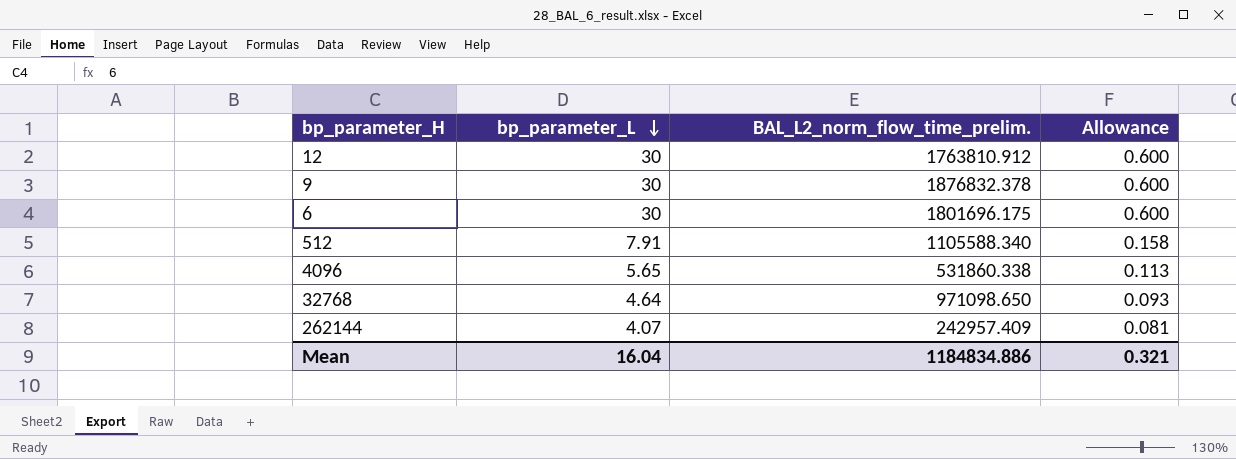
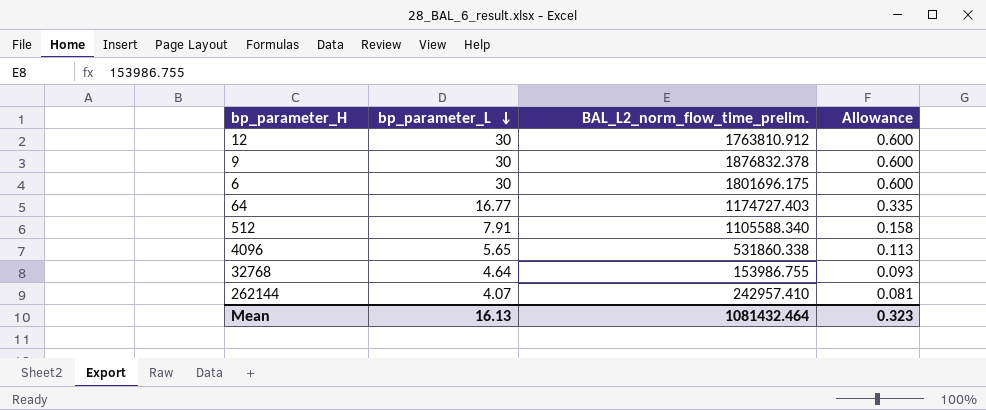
row 64: none -> 16.77 | 1174727.403 | 0.335
32768 | BAL_L2_norm_flow_time_prelim.: 971098.650 -> 153986.755
262144 | BAL_L2_norm_flow_time_prelim.: 242957.409 -> 242957.410
Mean | bp_parameter_L: 16.04 -> 16.13
Mean | BAL_L2_norm_flow_time_prelim.: 1184834.886 -> 1081432.464
Mean | Allowance: 0.321 -> 0.323

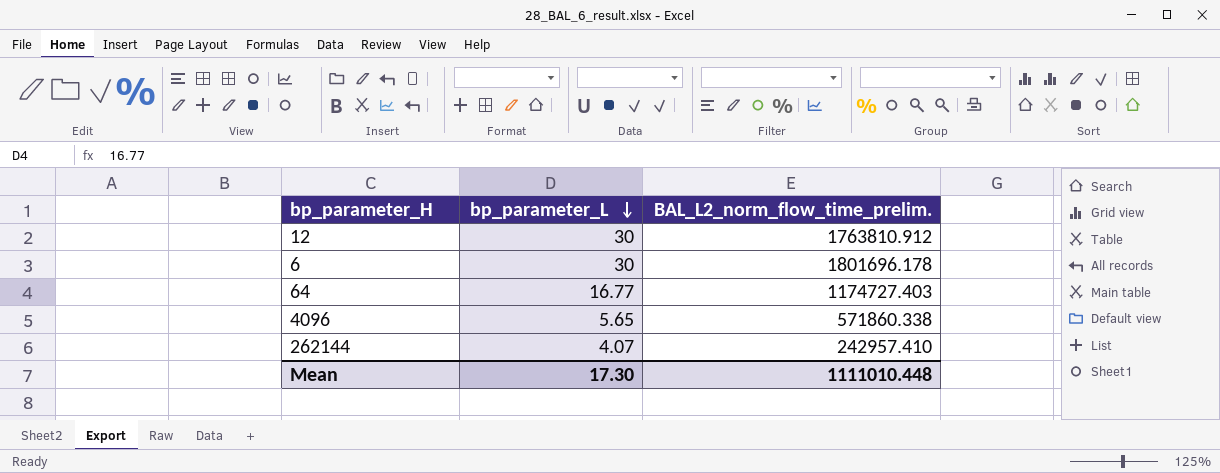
column Allowance | formula: [bp_parameter_L] * 0.02 -> none
row 9: 30 | 1876832.378 | 0.600 -> none
row 512: 7.91 | 1105588.340 | 0.158 -> none
row 32768: 4.64 | 153986.755 | 0.093 -> none
6 | BAL_L2_norm_flow_time_prelim.: 1801696.175 -> 1801696.178
4096 | BAL_L2_norm_flow_time_prelim.: 531860.338 -> 571860.338
Mean | bp_parameter_L: 16.13 -> 17.30
Mean | BAL_L2_norm_flow_time_prelim.: 1081432.464 -> 1111010.448

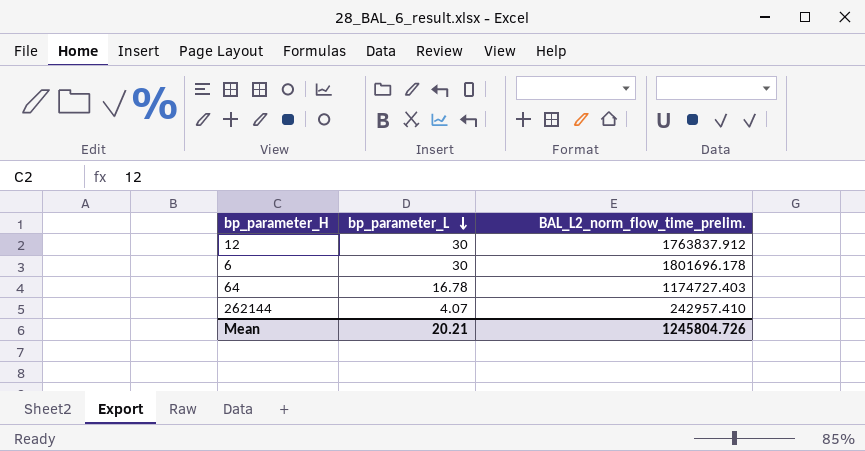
row 4096: 5.65 | 571860.338 -> none
12 | BAL_L2_norm_flow_time_prelim.: 1763810.912 -> 1763837.912
64 | bp_parameter_L: 16.77 -> 16.78
Mean | bp_parameter_L: 17.30 -> 20.21
Mean | BAL_L2_norm_flow_time_prelim.: 1111010.448 -> 1245804.726

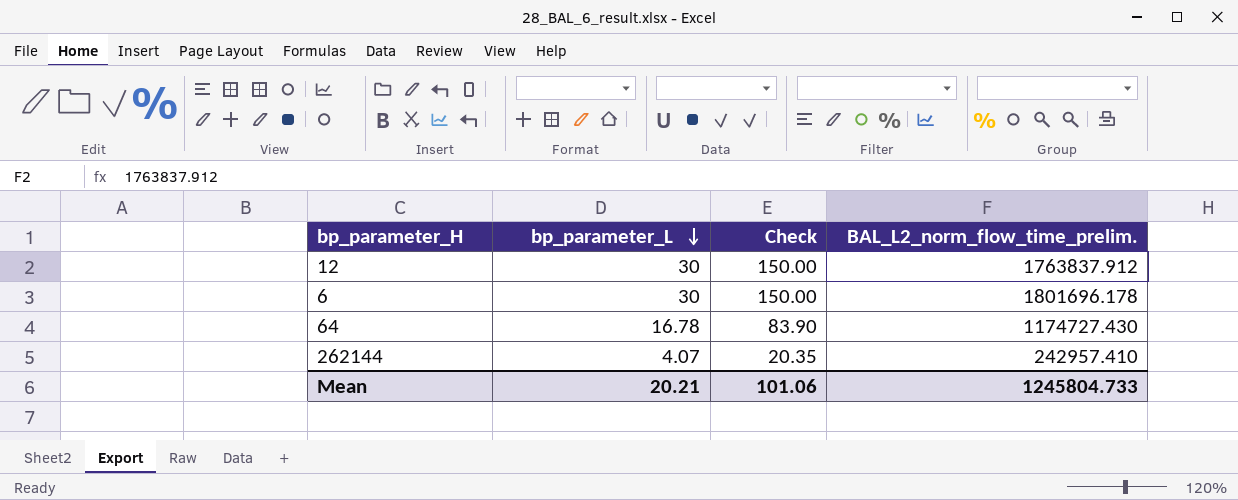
column Check | formula: none -> [bp_parameter_L] * 5
64 | BAL_L2_norm_flow_time_prelim.: 1174727.403 -> 1174727.430
Mean | BAL_L2_norm_flow_time_prelim.: 1245804.726 -> 1245804.733

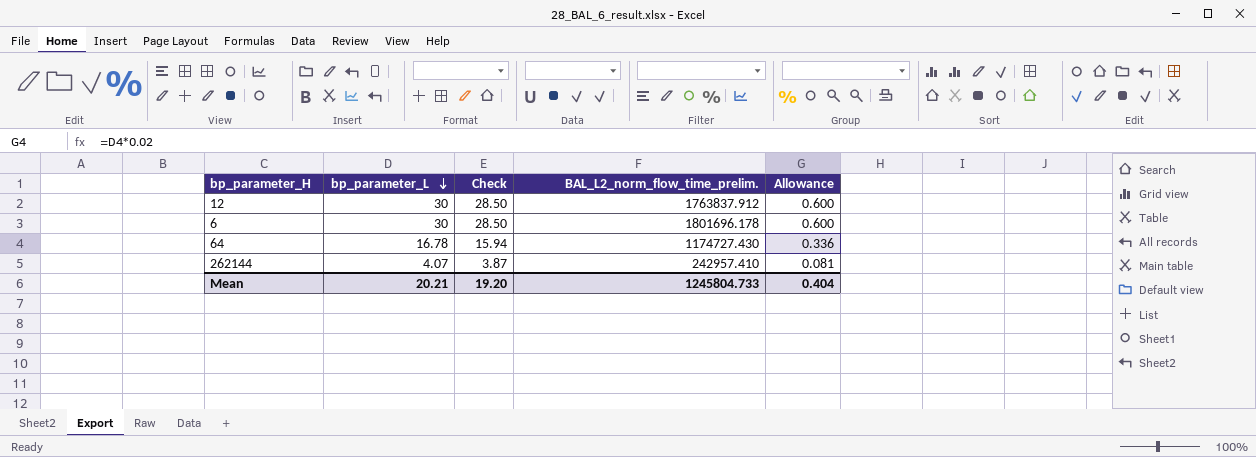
column Check | formula: [bp_parameter_L] * 5 -> [bp_parameter_L] * 0.95
column Allowance | formula: none -> [bp_parameter_L] * 0.02
Mean | Check: 101.06 -> 19.20

